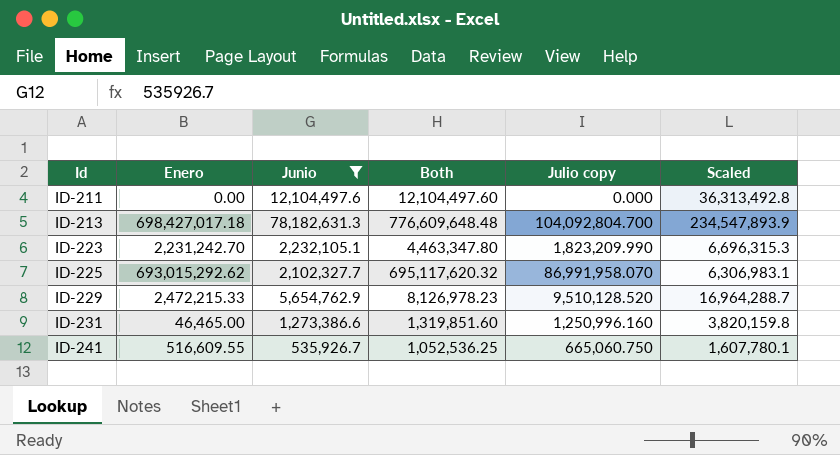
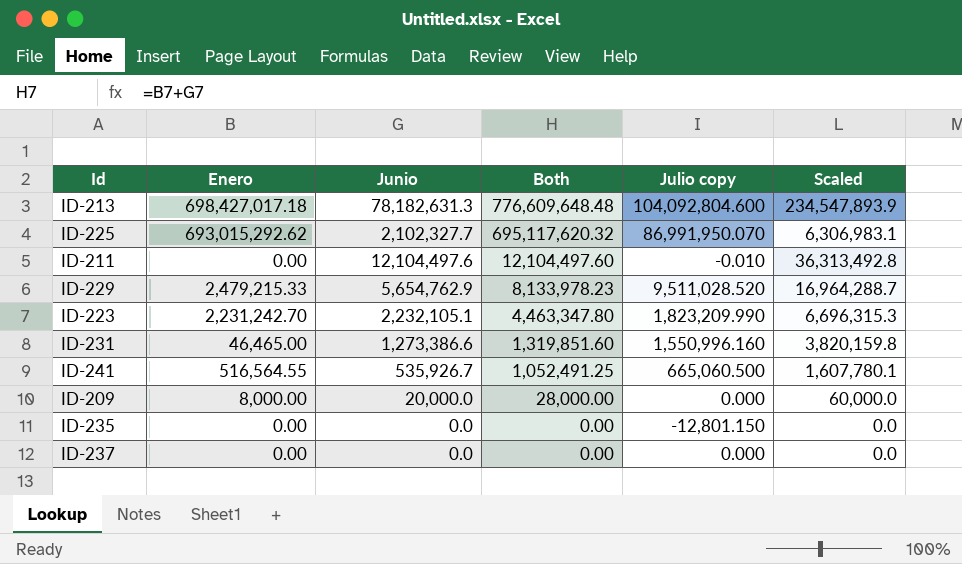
filter: Junio >= 535,926.7 -> none
row order: Id ascending -> Both descending
ID-213 | Julio copy: 104,092,804.700 -> 104,092,804.600
ID-225 | Julio copy: 86,991,958.070 -> 86,991,950.070
ID-211 | Julio copy: 0.000 -> -0.010
ID-229 | Enero: 2,472,215.33 -> 2,479,215.33
ID-229 | Both: 8,126,978.23 -> 8,133,978.23
ID-229 | Julio copy: 9,510,128.520 -> 9,511,028.520
ID-231 | Julio copy: 1,250,996.160 -> 1,550,996.160
ID-241 | Enero: 516,609.55 -> 516,564.55
ID-241 | Both: 1,052,536.25 -> 1,052,491.25
ID-241 | Julio copy: 665,060.750 -> 665,060.500

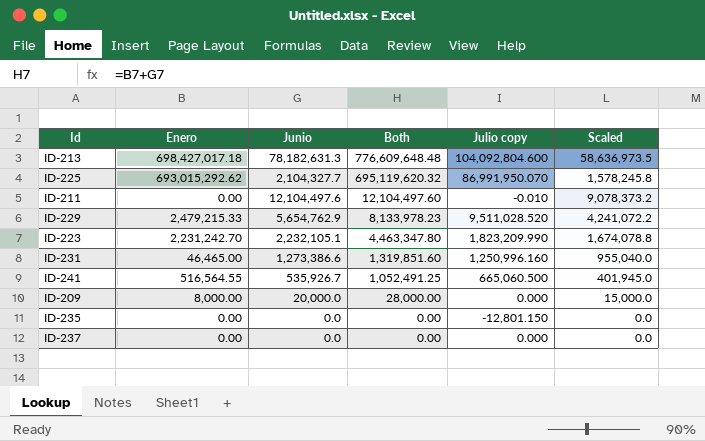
column Scaled | formula: [Junio] * 3 -> [Junio] * 0.75
ID-225 | Junio: 2,102,327.7 -> 2,104,327.7
ID-225 | Both: 695,117,620.32 -> 695,119,620.32
ID-231 | Julio copy: 1,550,996.160 -> 1,250,996.160

